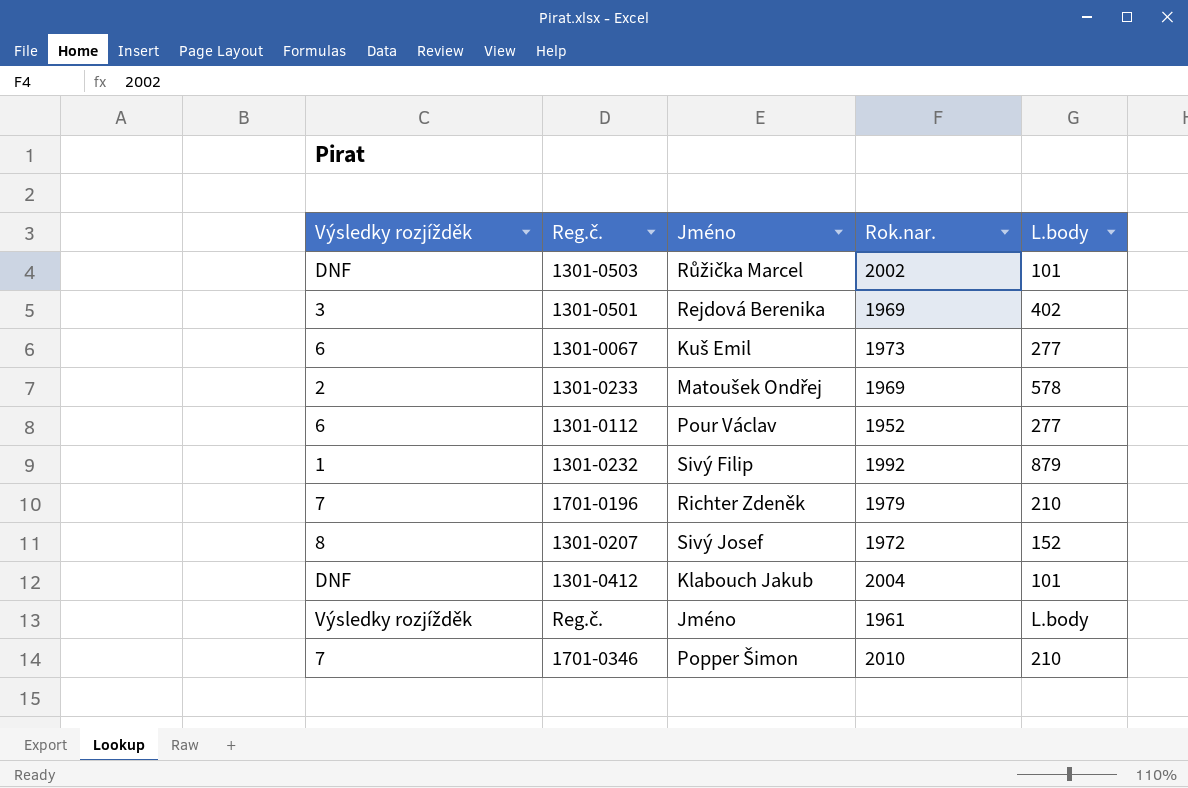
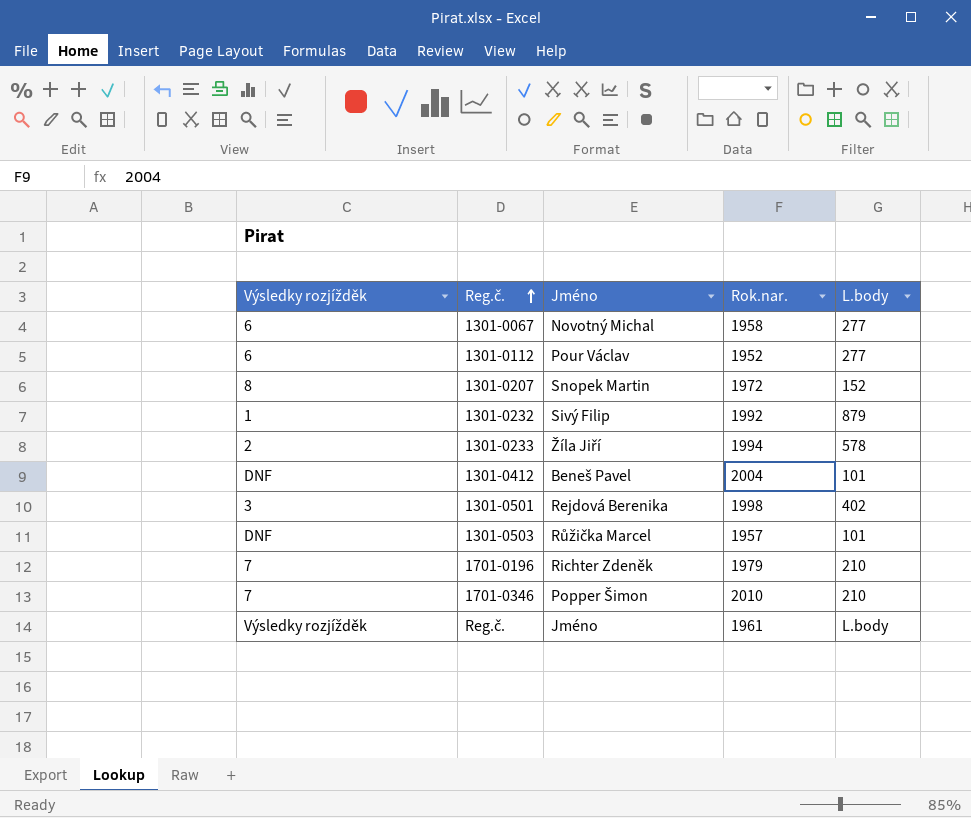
row order: none -> Reg.č. ascending
1301-0067 | Jméno: Kuš Emil -> Novotný Michal
1301-0067 | Rok.nar.: 1973 -> 1958
1301-0207 | Jméno: Sivý Josef -> Snopek Martin
1301-0233 | Jméno: Matoušek Ondřej -> Žíla Jiří
1301-0233 | Rok.nar.: 1969 -> 1994
1301-0412 | Jméno: Klabouch Jakub -> Beneš Pavel
1301-0501 | Rok.nar.: 1969 -> 1998
1301-0503 | Rok.nar.: 2002 -> 1957

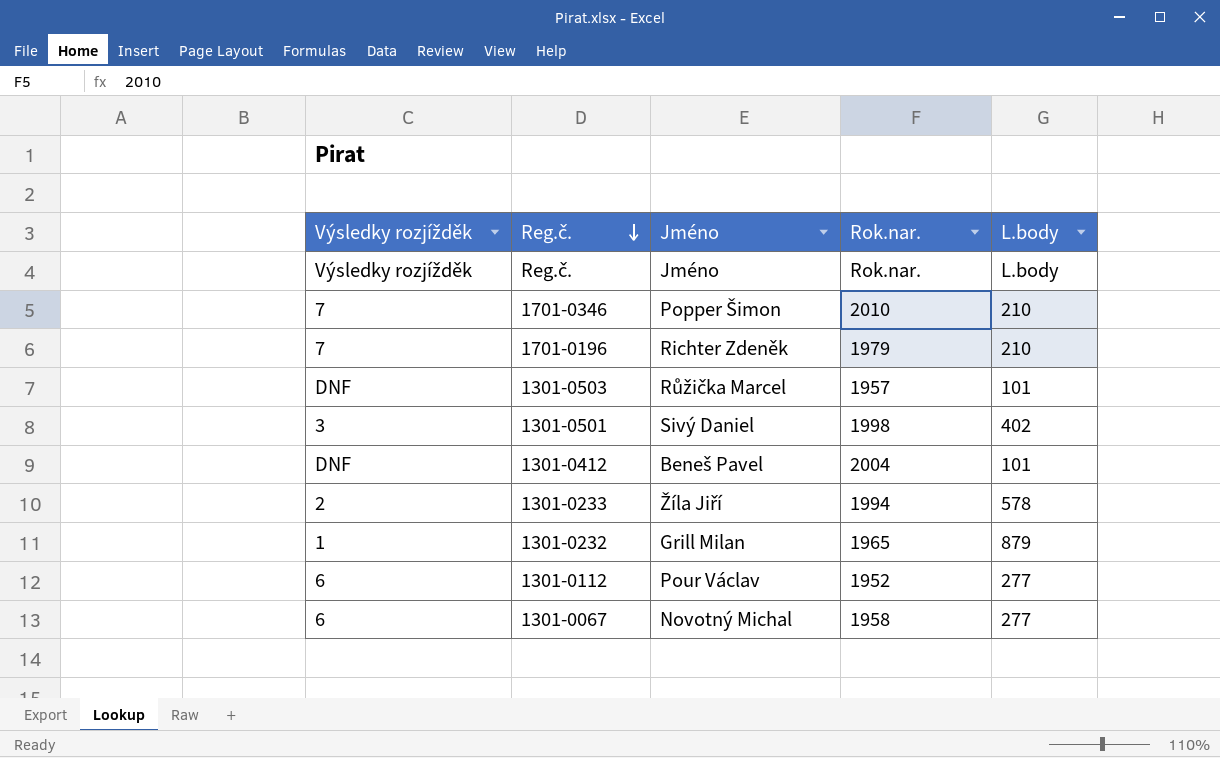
row order: Reg.č. ascending -> Reg.č. descending
row 1301-0207: 8 | Snopek Martin | 1972 | 152 -> none
Reg.č. | Rok.nar.: 1961 -> Rok.nar.
1301-0501 | Jméno: Rejdová Berenika -> Sivý Daniel
1301-0232 | Jméno: Sivý Filip -> Grill Milan
1301-0232 | Rok.nar.: 1992 -> 1965

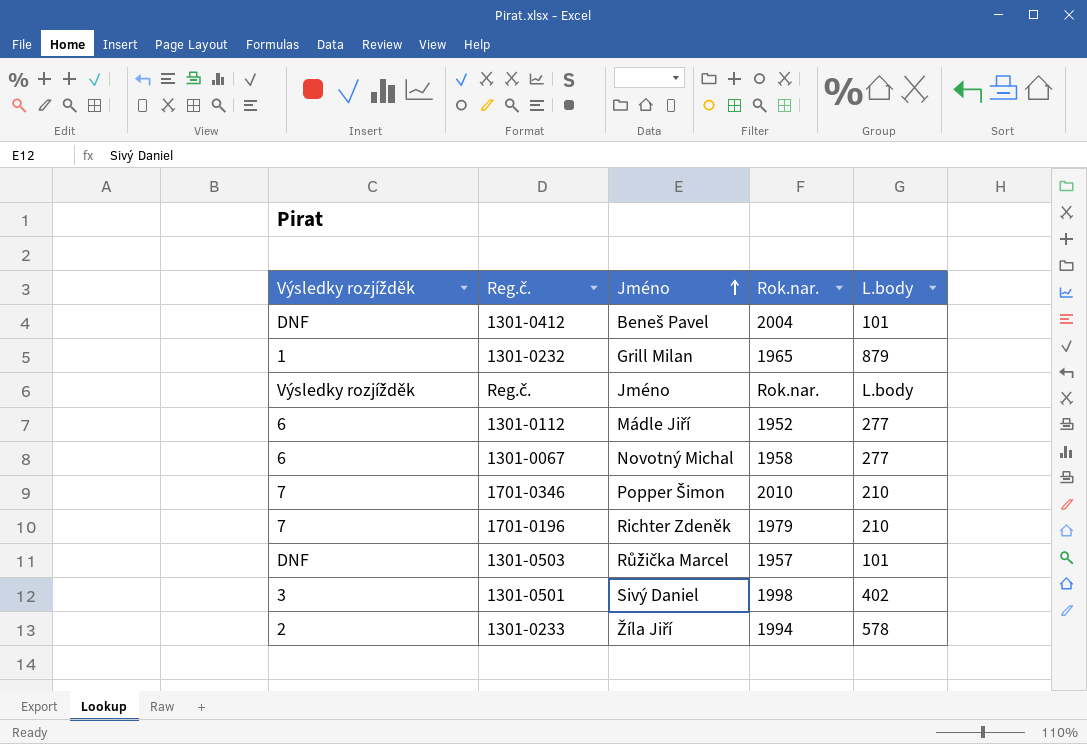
row order: Reg.č. descending -> Jméno ascending
1301-0112 | Jméno: Pour Václav -> Mádle Jiří

